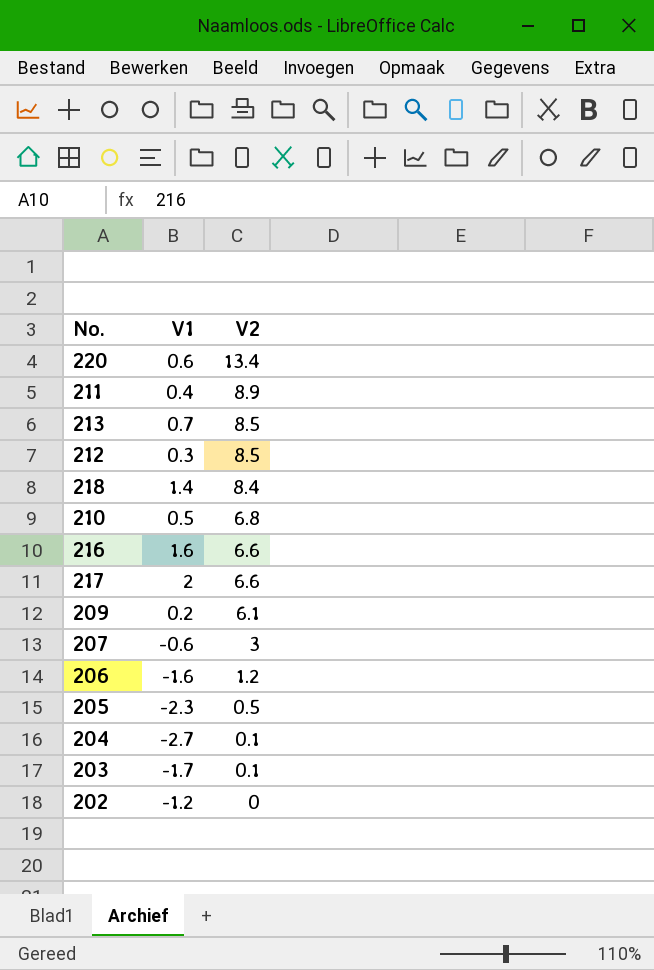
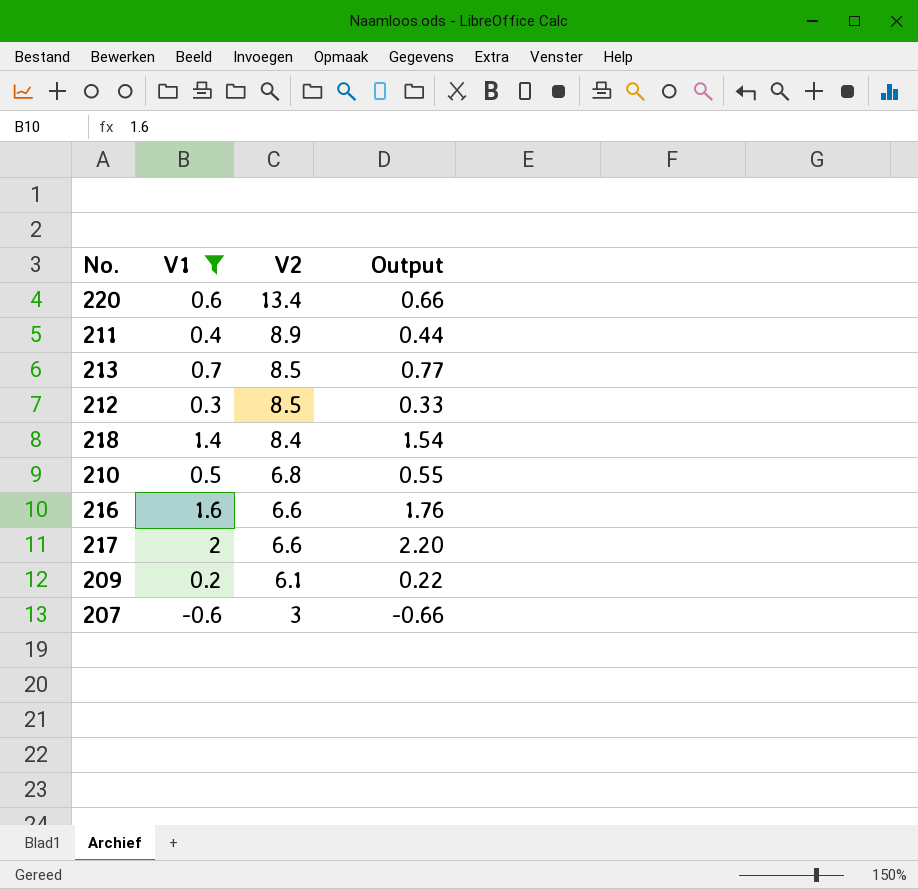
filter: none -> V1 >= -0.6
column Output | formula: none -> [V1] * 1.1

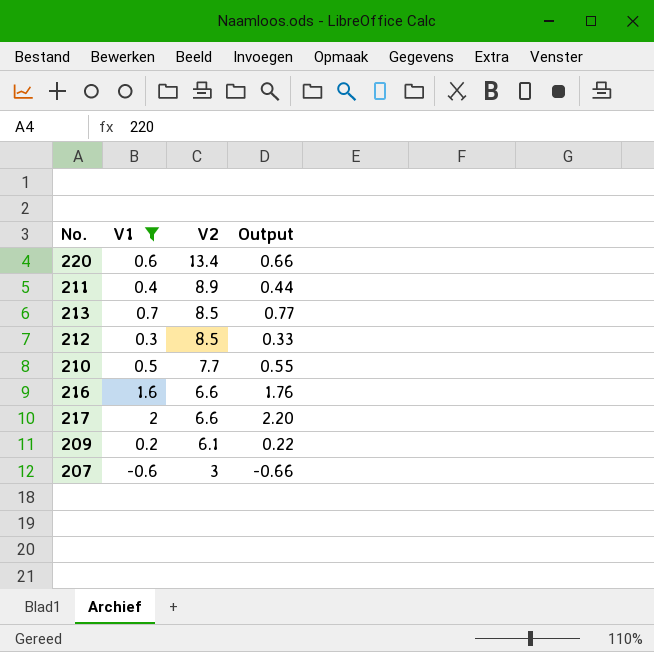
row 218: 1.4 | 8.4 | 1.54 -> none
210 | V2: 6.8 -> 7.7

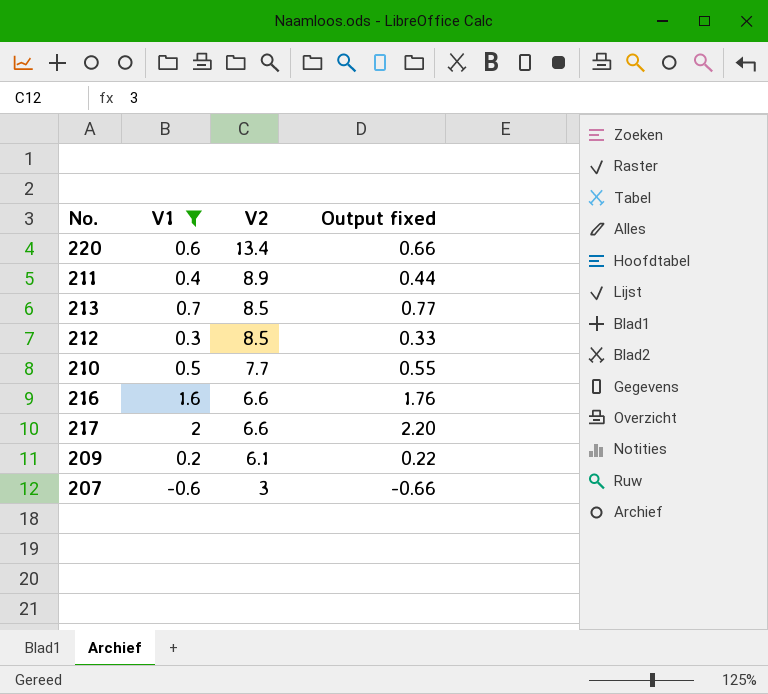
column name: Output -> Output fixed

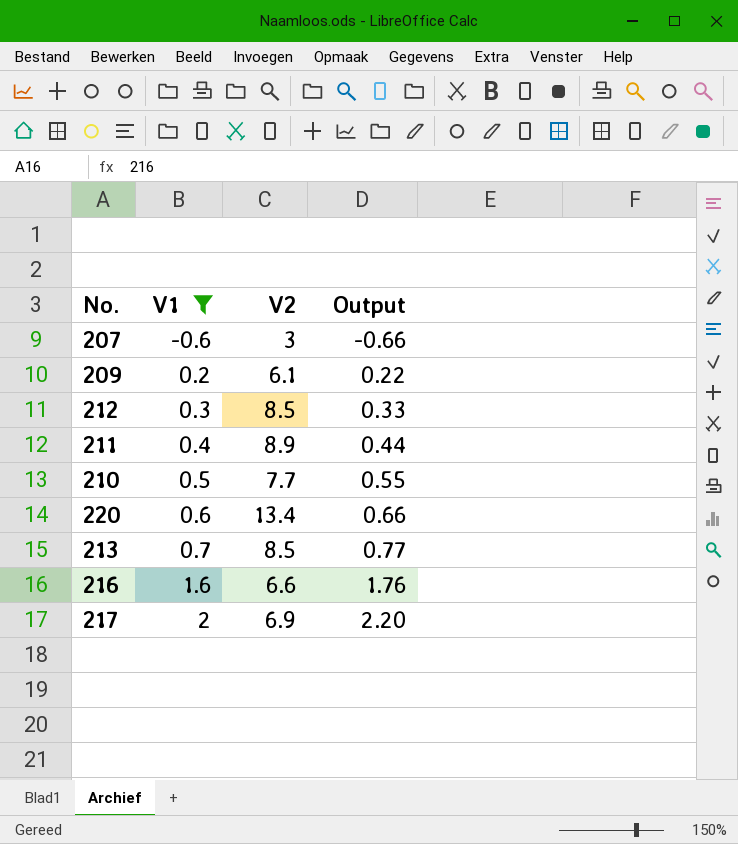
row order: V2 descending -> V1 ascending
column name: Output fixed -> Output
217 | V2: 6.6 -> 6.9

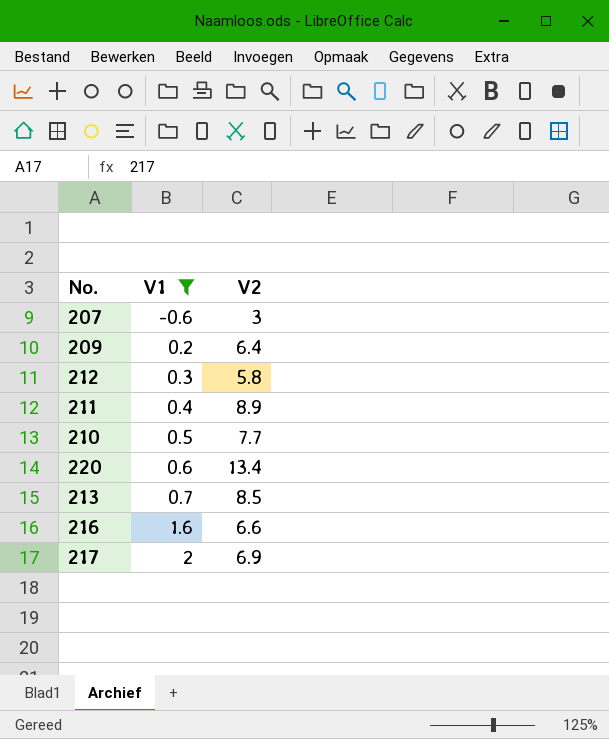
column Output | formula: [V1] * 1.1 -> none
209 | V2: 6.1 -> 6.4
212 | V2: 8.5 -> 5.8

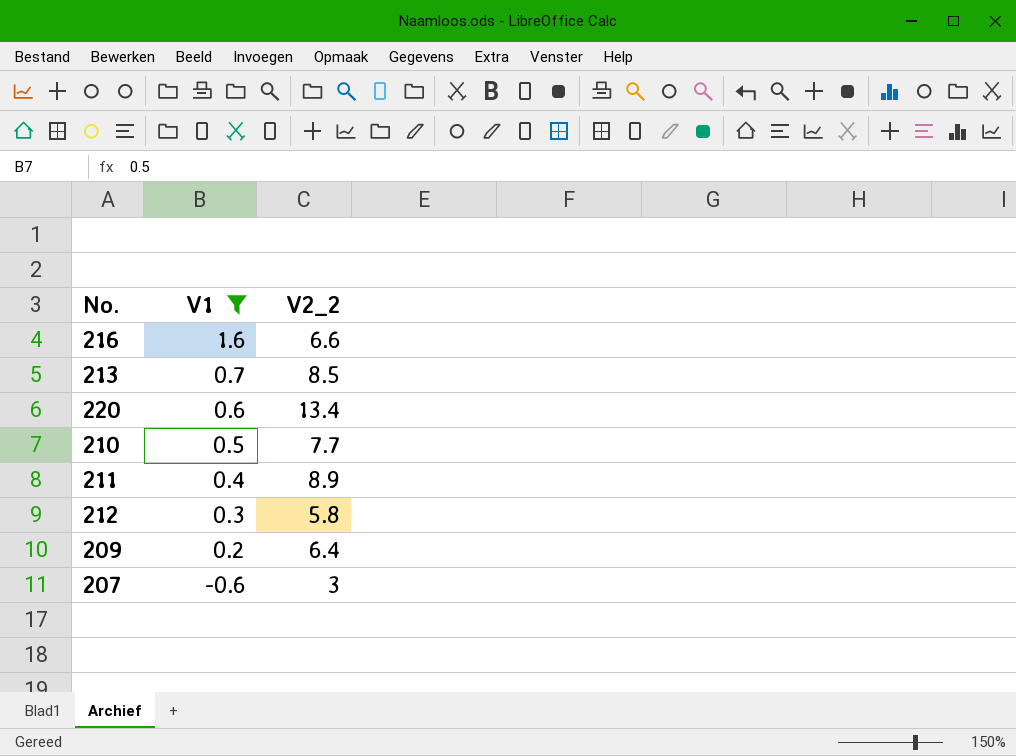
row order: V1 ascending -> V1 descending
column name: V2 -> V2_2
row 217: 2 | 6.9 -> none

